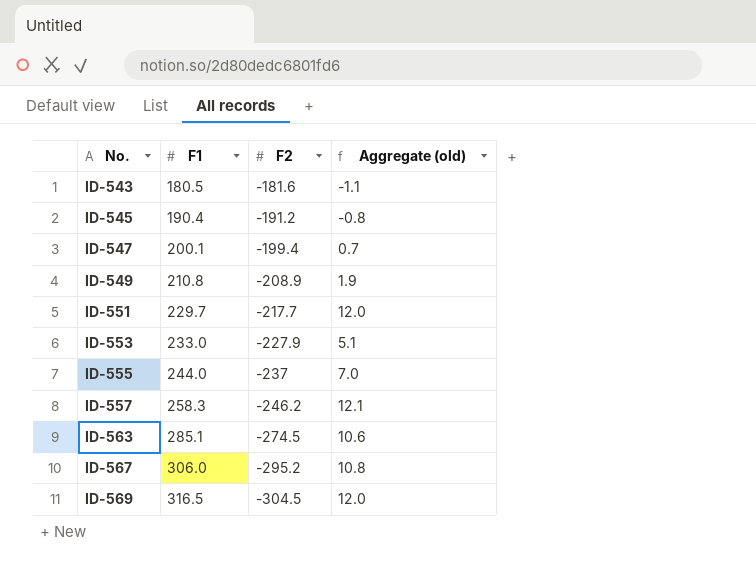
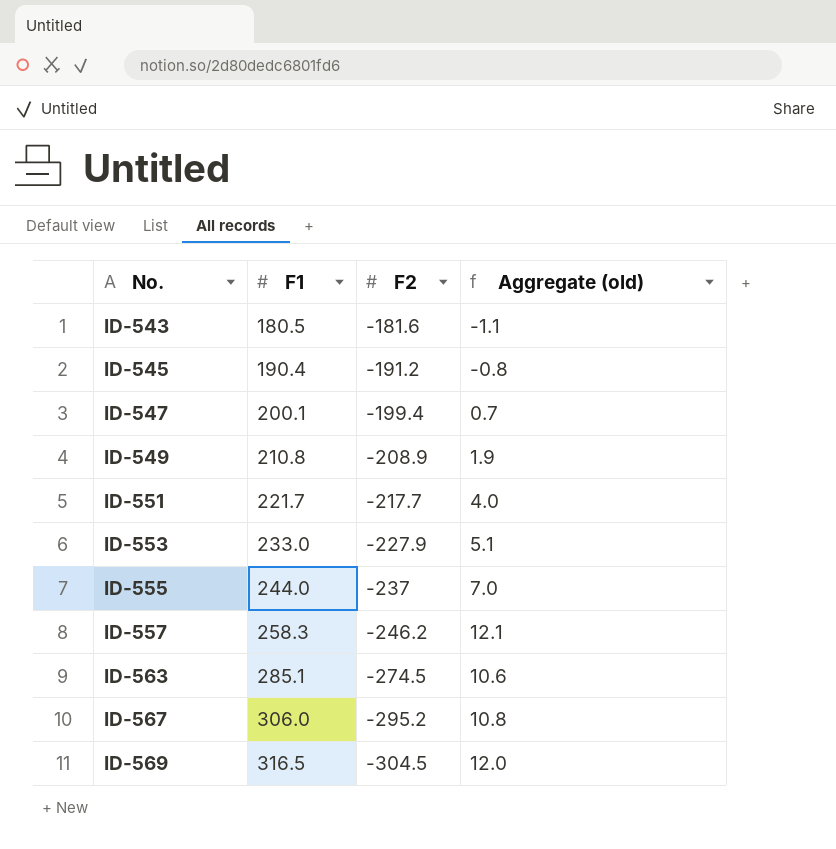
ID-551 | F1: 229.7 -> 221.7
ID-551 | Aggregate (old): 12.0 -> 4.0

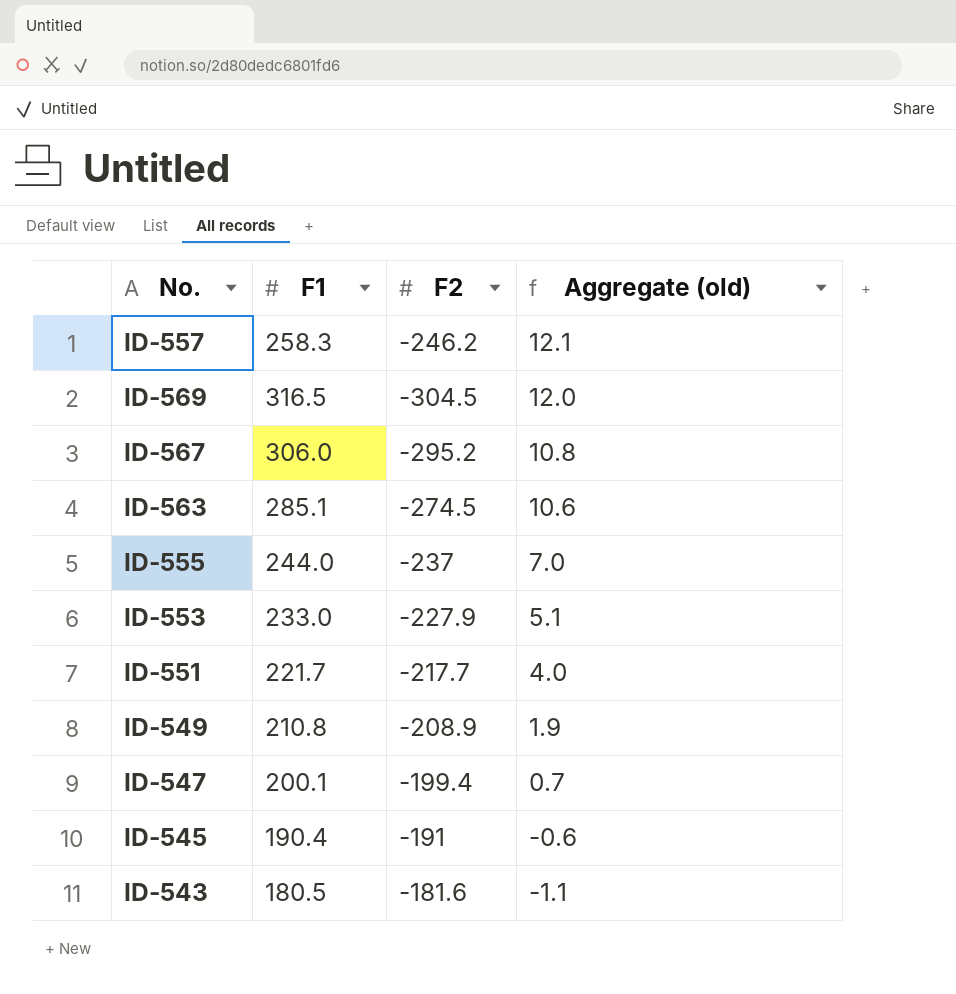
row order: No. ascending -> Aggregate (old) descending
ID-545 | F2: -191.2 -> -191
ID-545 | Aggregate (old): -0.8 -> -0.6

